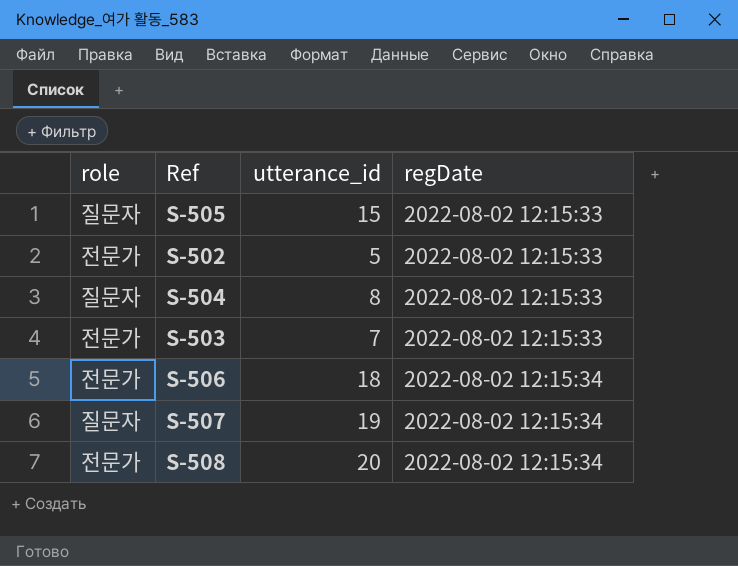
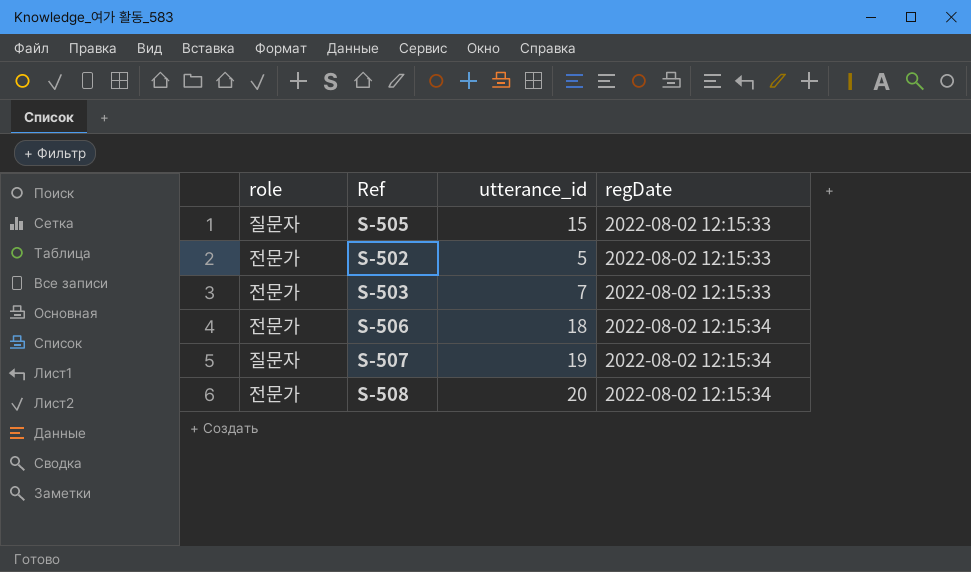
row S-504: 질문자 | 8 | 2022-08-02 12:15:33 -> none

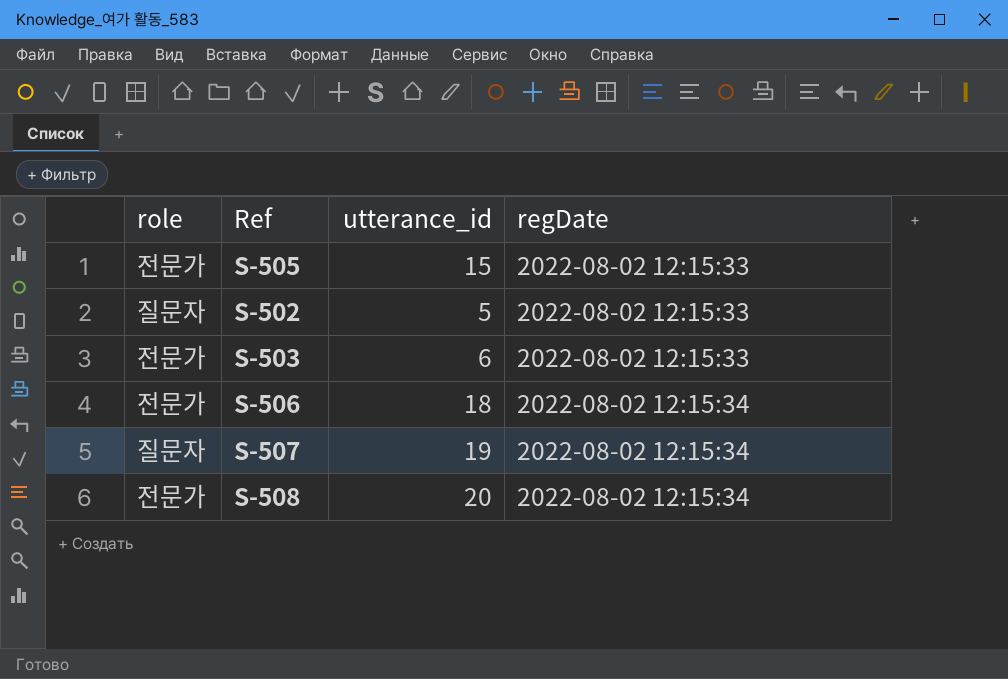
S-505 | role: 질문자 -> 전문가
S-502 | role: 전문가 -> 질문자
S-503 | utterance_id: 7 -> 6

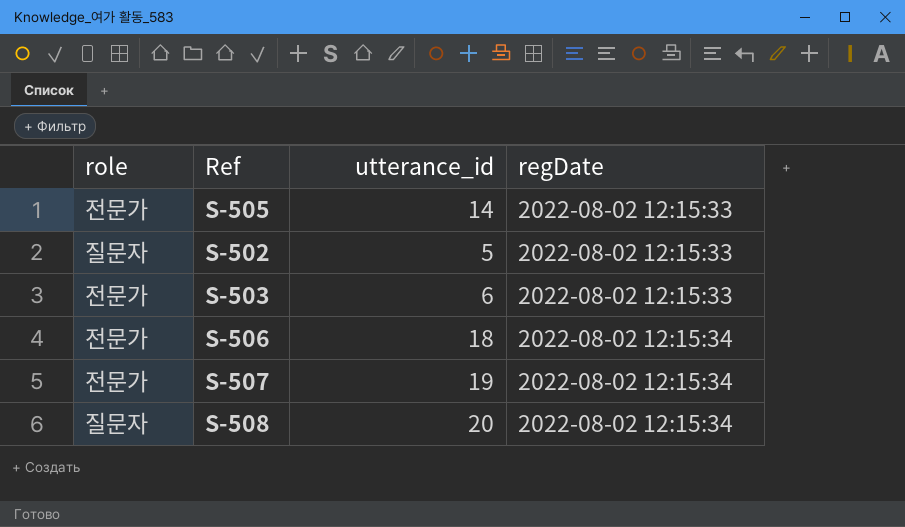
S-505 | utterance_id: 15 -> 14
S-507 | role: 질문자 -> 전문가
S-508 | role: 전문가 -> 질문자

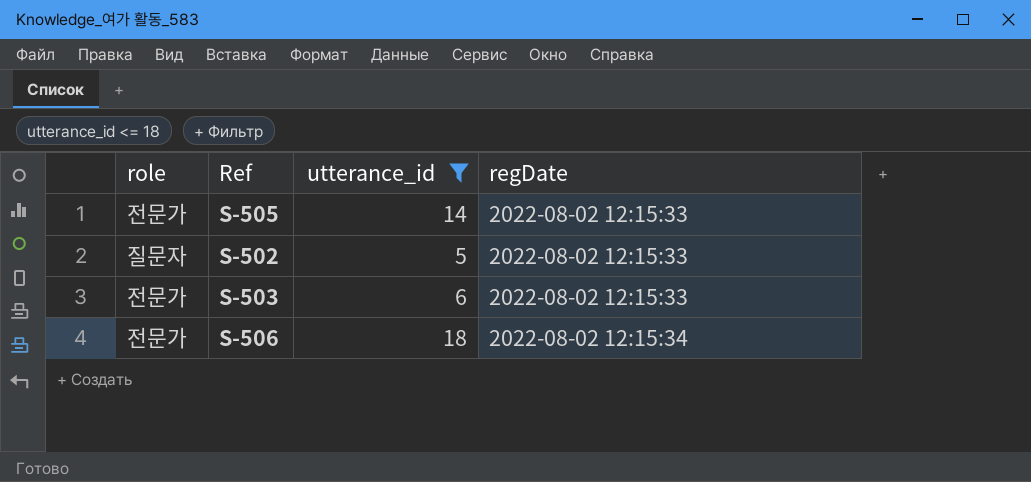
filter: none -> utterance_id <= 18

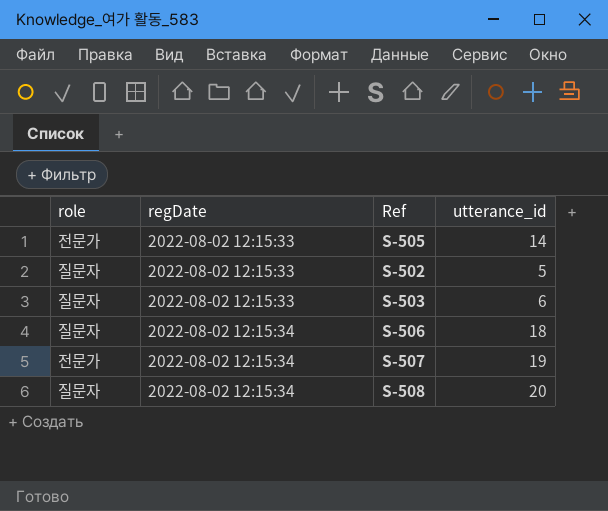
filter: utterance_id <= 18 -> none
column regDate | position: 4 -> 2
S-503 | role: 전문가 -> 질문자
S-506 | role: 전문가 -> 질문자

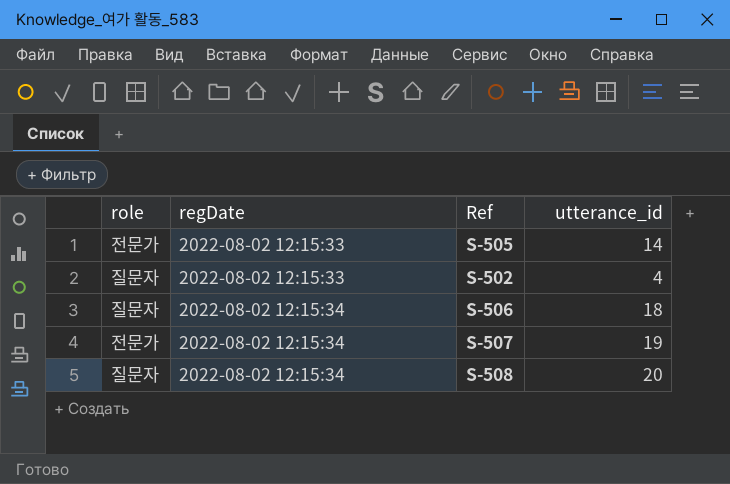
row S-503: 질문자 | 2022-08-02 12:15:33 | 6 -> none
S-502 | utterance_id: 5 -> 4

